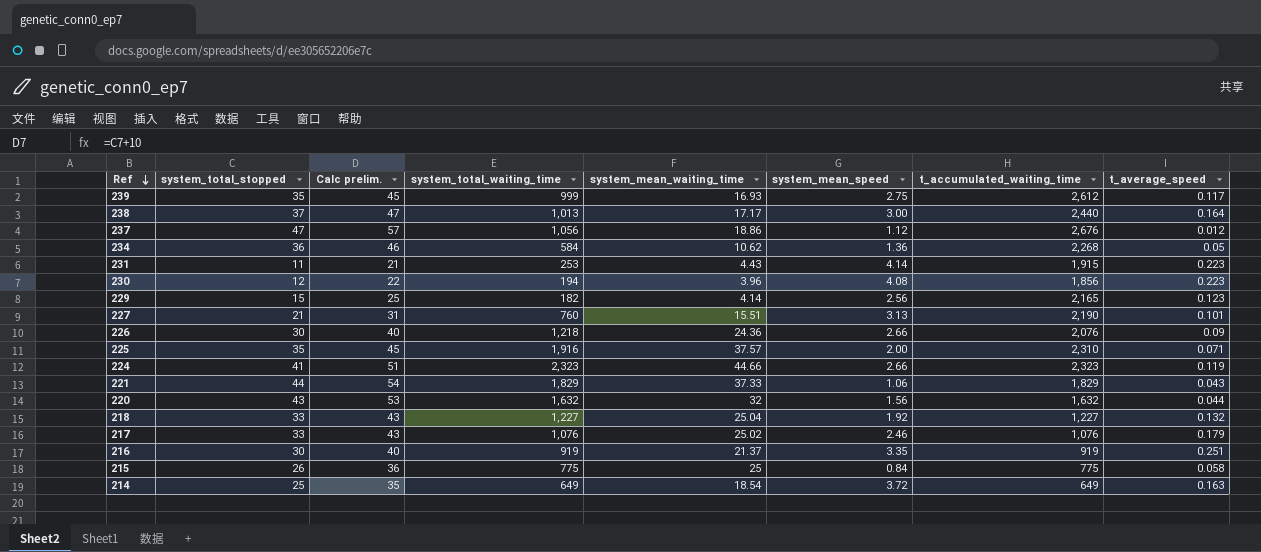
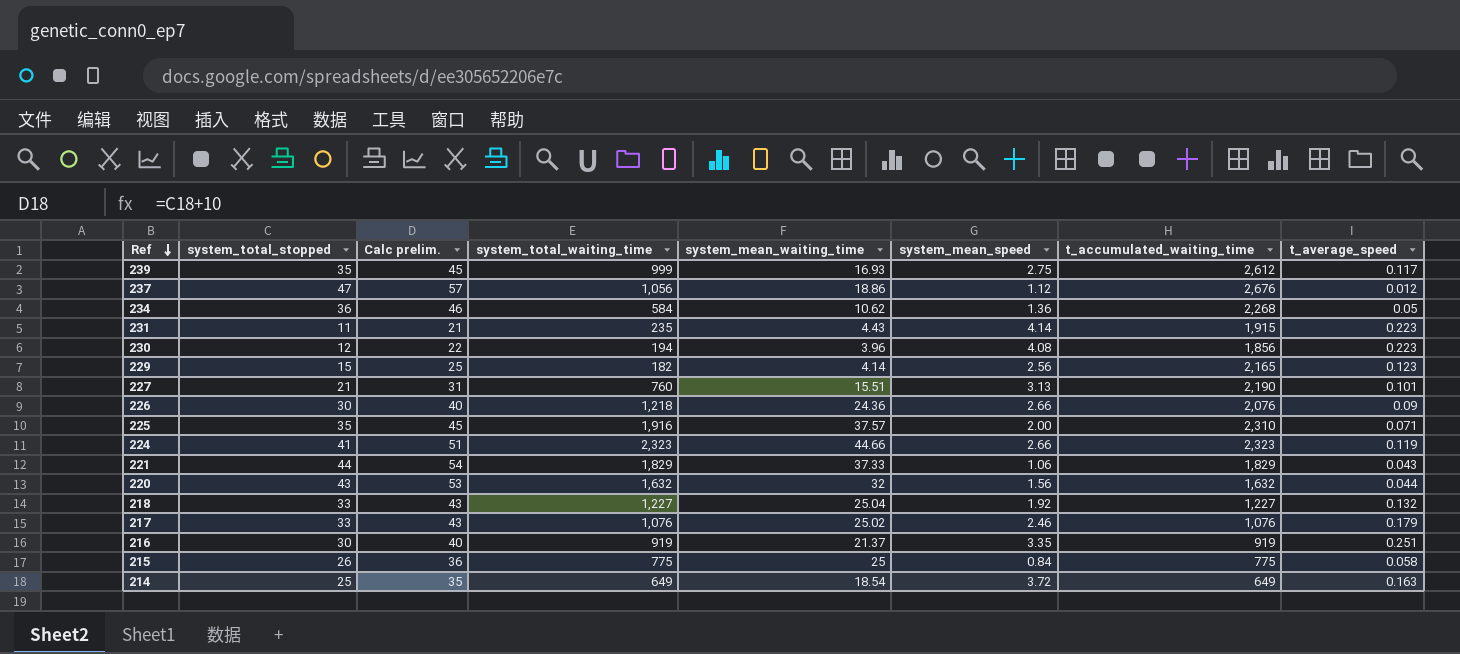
row 238: 37 | 47 | 1,013 | 17.17 | 3.00 | 2,440 | 0.164 -> none
231 | system_total_waiting_time: 253 -> 235

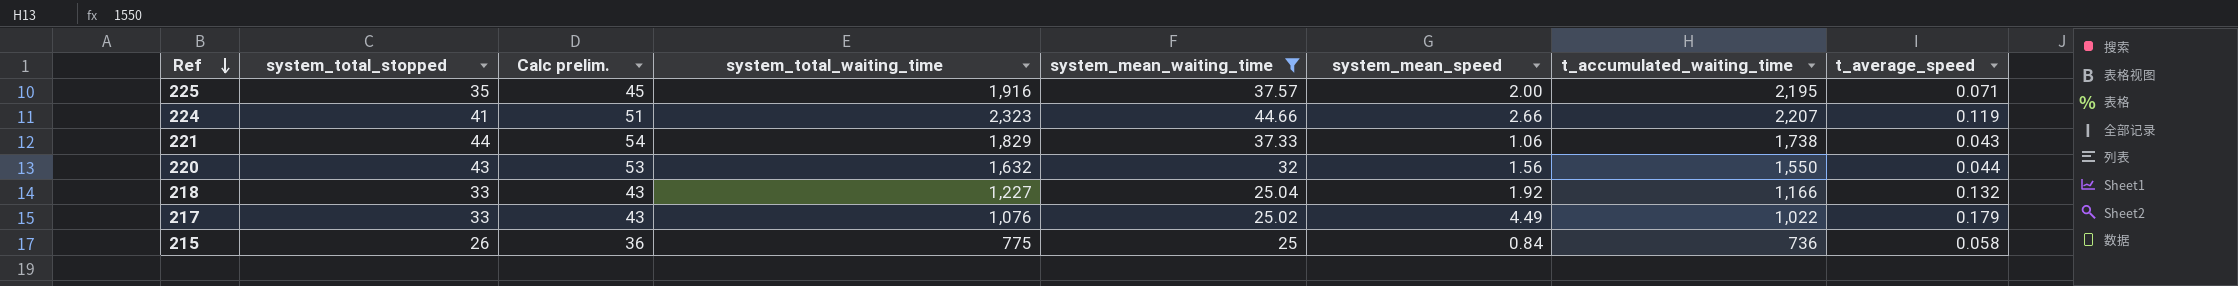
filter: none -> system_mean_waiting_time >= 25
225 | t_accumulated_waiting_time: 2,310 -> 2,195
224 | t_accumulated_waiting_time: 2,323 -> 2,207
221 | t_accumulated_waiting_time: 1,829 -> 1,738
220 | t_accumulated_waiting_time: 1,632 -> 1,550
218 | t_accumulated_waiting_time: 1,227 -> 1,166
217 | system_mean_speed: 2.46 -> 4.49
217 | t_accumulated_waiting_time: 1,076 -> 1,022
215 | t_accumulated_waiting_time: 775 -> 736

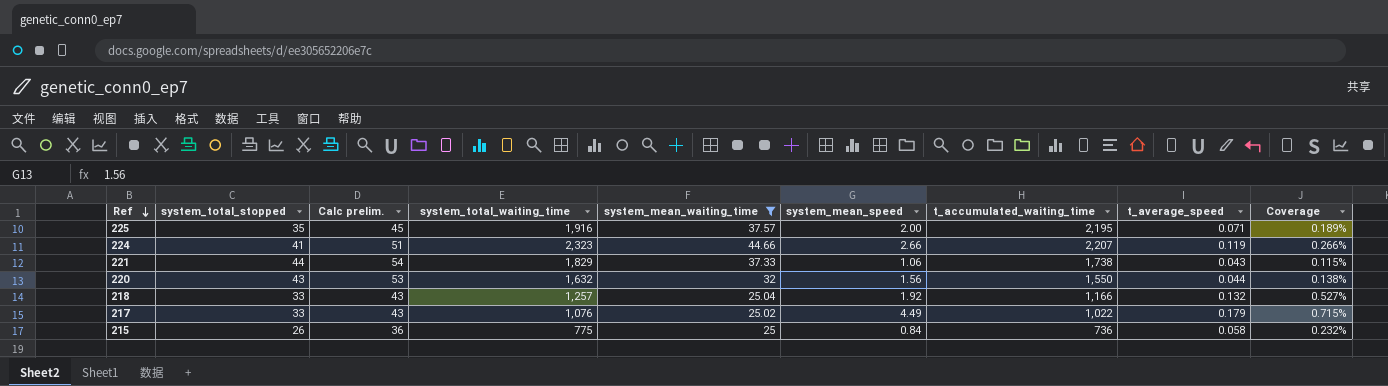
column Coverage | formula: none -> [t_average_speed] / [system_mean_waiting_time]
218 | system_total_waiting_time: 1,227 -> 1,257

